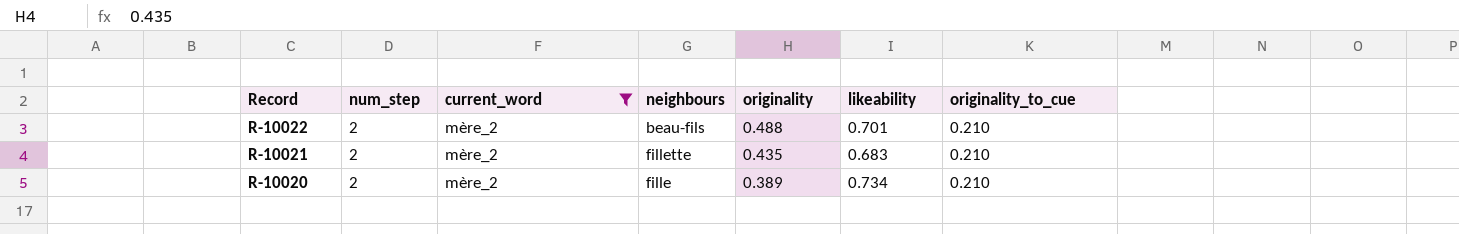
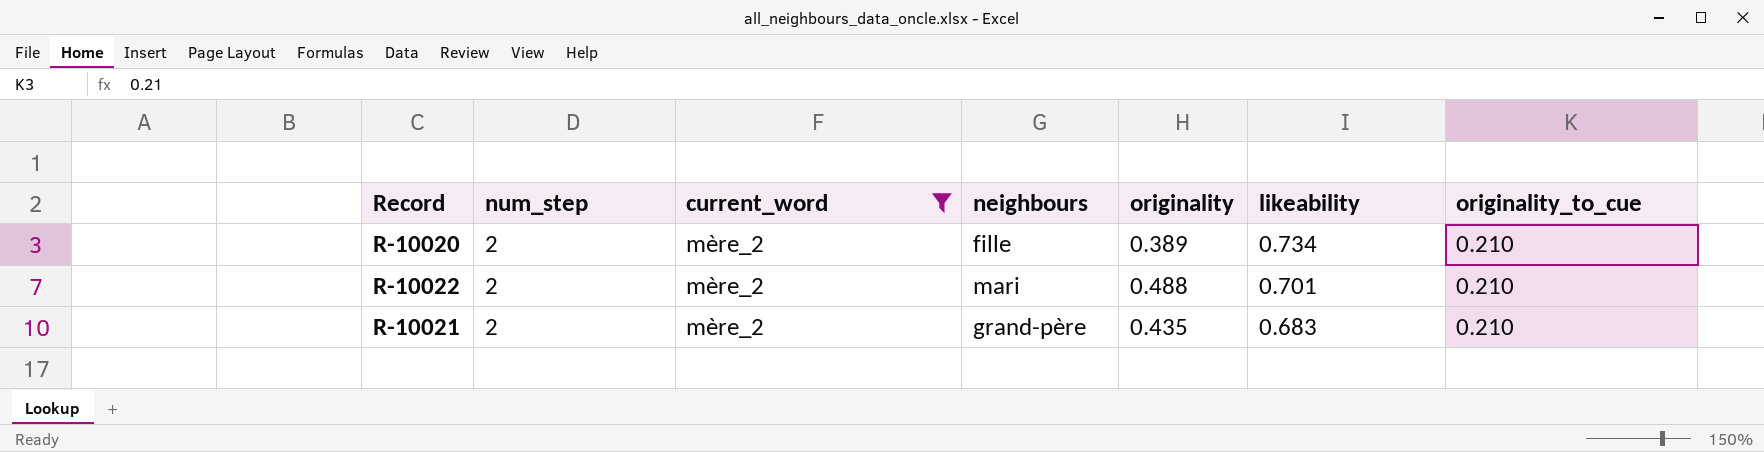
row order: Record descending -> likeability descending
R-10022 | neighbours: beau-fils -> mari
R-10021 | neighbours: fillette -> grand-père

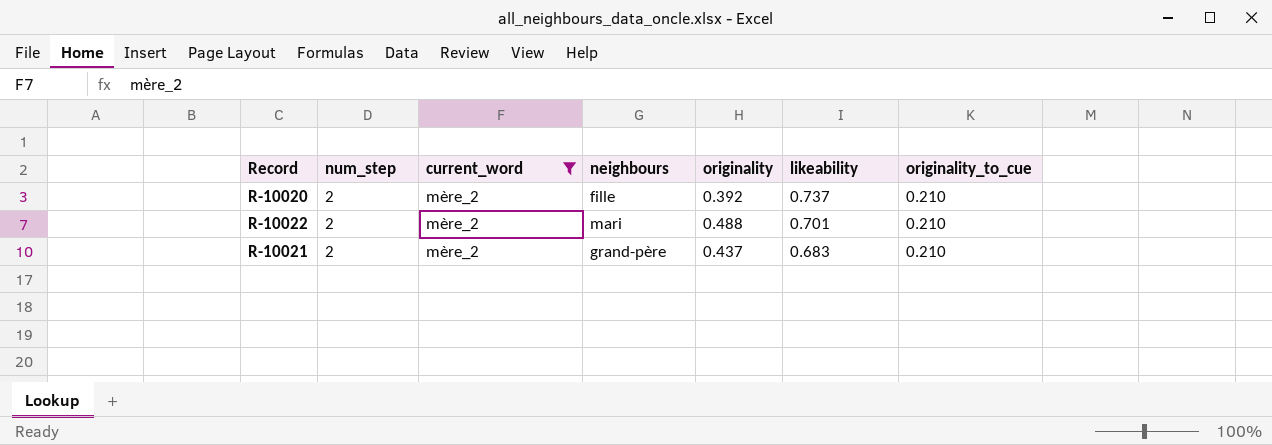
R-10020 | originality: 0.389 -> 0.392
R-10020 | likeability: 0.734 -> 0.737
R-10021 | originality: 0.435 -> 0.437

